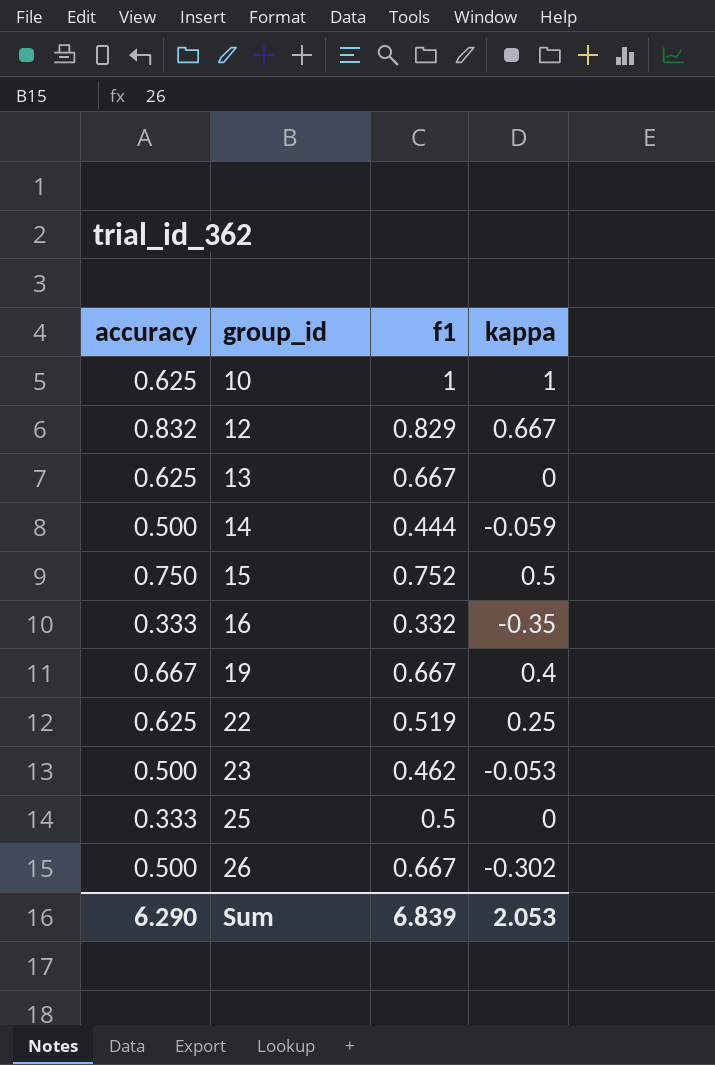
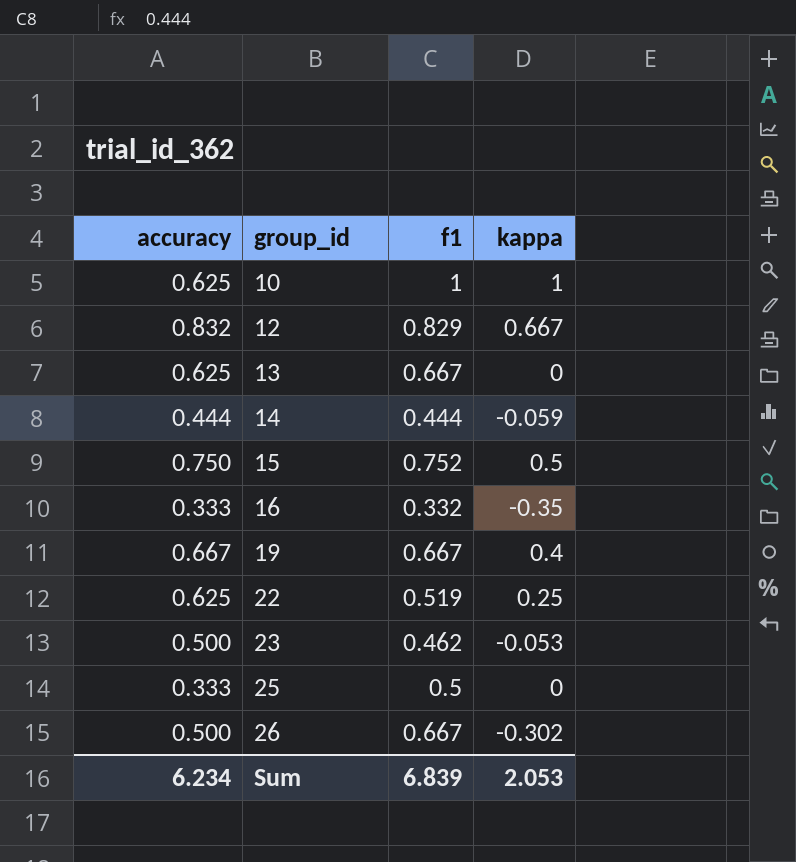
14 | accuracy: 0.500 -> 0.444
Sum | accuracy: 6.290 -> 6.234

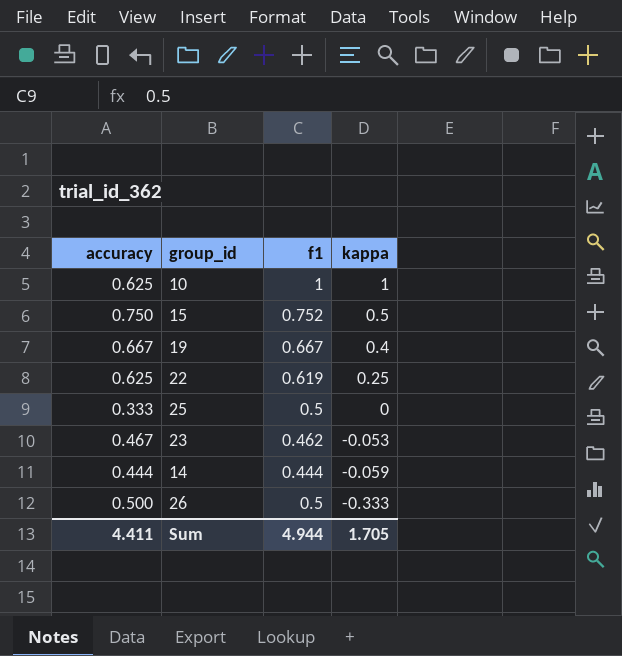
row order: group_id ascending -> kappa descending
row 12: 0.832 | 0.829 | 0.667 -> none
row 13: 0.625 | 0.667 | 0 -> none
row 16: 0.333 | 0.332 | -0.35 -> none
22 | f1: 0.519 -> 0.619
23 | accuracy: 0.500 -> 0.467
26 | f1: 0.667 -> 0.5
26 | kappa: -0.302 -> -0.333
Sum | accuracy: 6.234 -> 4.411
Sum | f1: 6.839 -> 4.944
Sum | kappa: 2.053 -> 1.705

